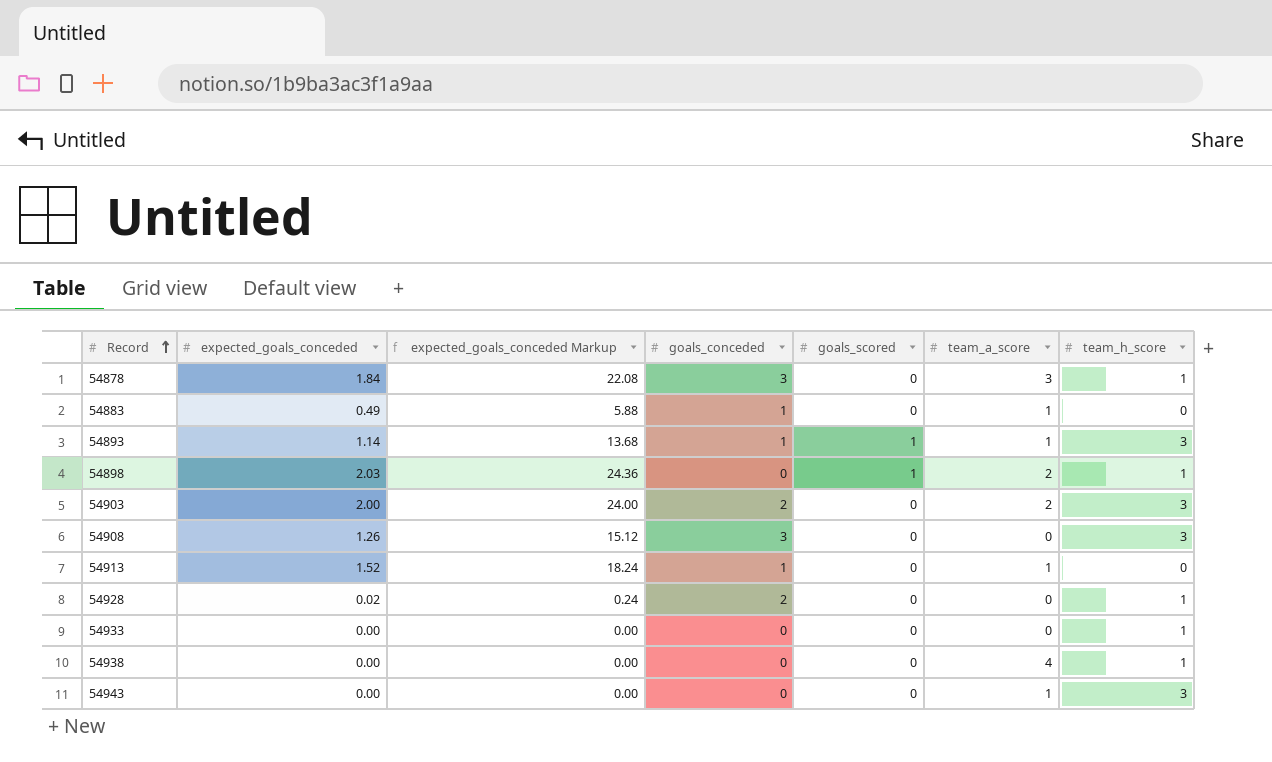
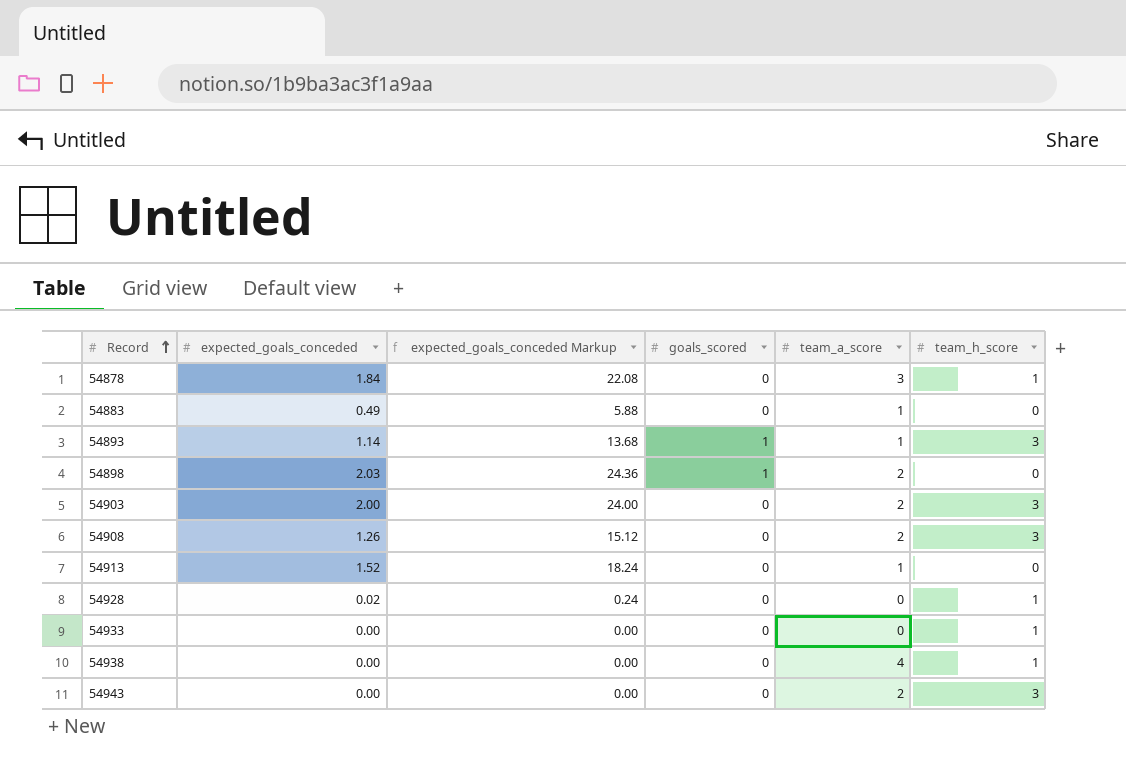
column goals_conceded | position: 4 -> none
54898 | team_h_score: 1 -> 0
54908 | team_a_score: 0 -> 2
54943 | team_a_score: 1 -> 2

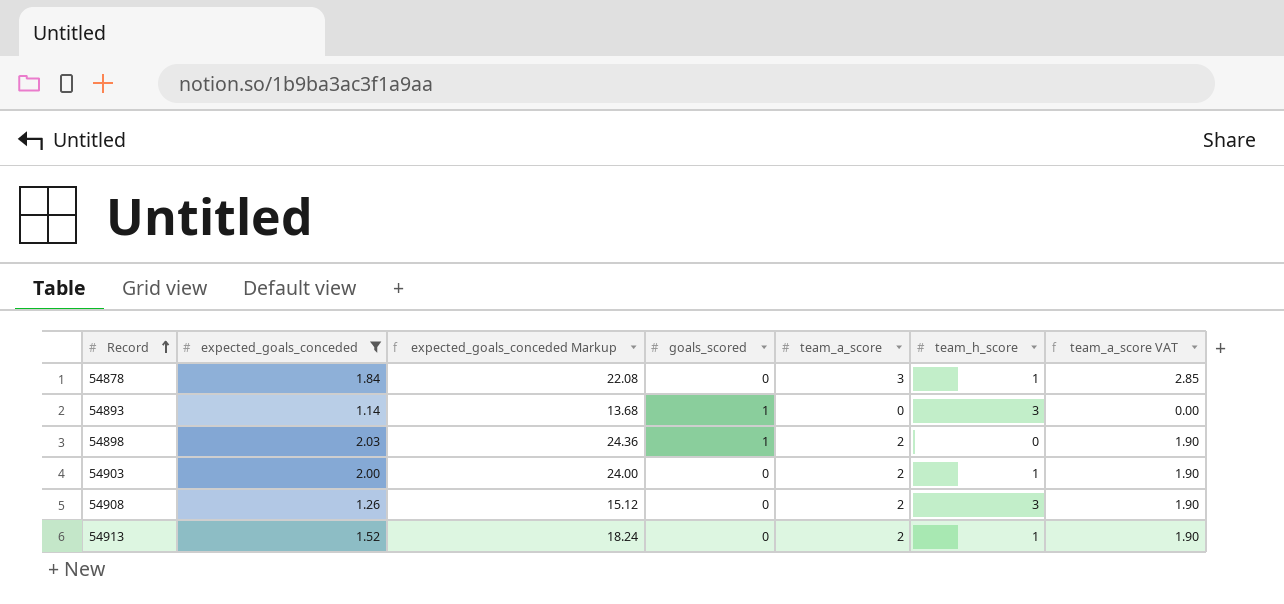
filter: none -> expected_goals_conceded >= 1.14
column team_a_score VAT | formula: none -> [team_a_score] * 0.95
54893 | team_a_score: 1 -> 0
54903 | team_h_score: 3 -> 1
54913 | team_a_score: 1 -> 2
54913 | team_h_score: 0 -> 1

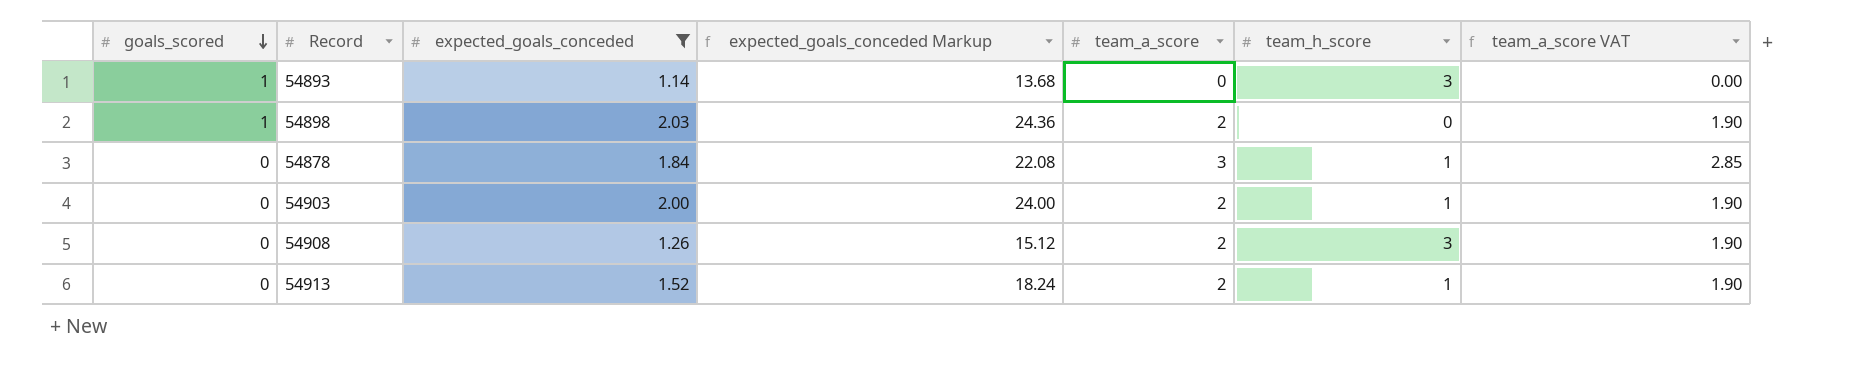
row order: Record ascending -> goals_scored descending
column goals_scored | position: 4 -> 1

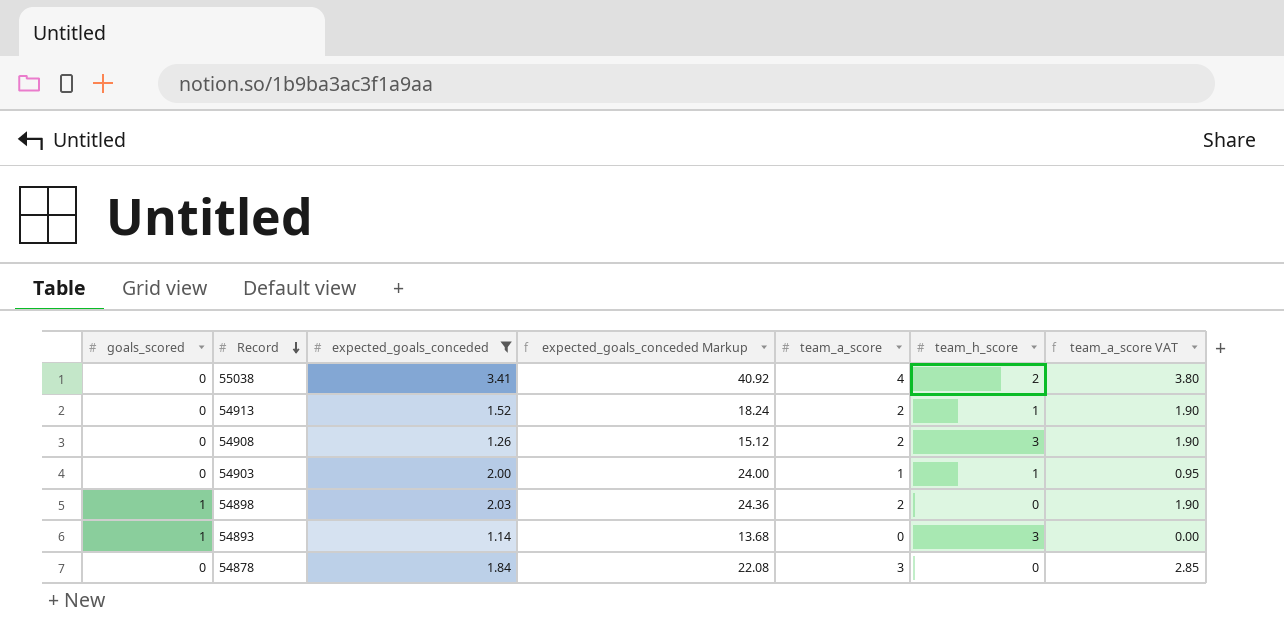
row order: goals_scored descending -> Record descending
row 55038: none -> 0 | 3.41 | 40.92 | 4 | 2 | 3.80
54903 | team_a_score: 2 -> 1
54903 | team_a_score VAT: 1.90 -> 0.95
54878 | team_h_score: 1 -> 0

